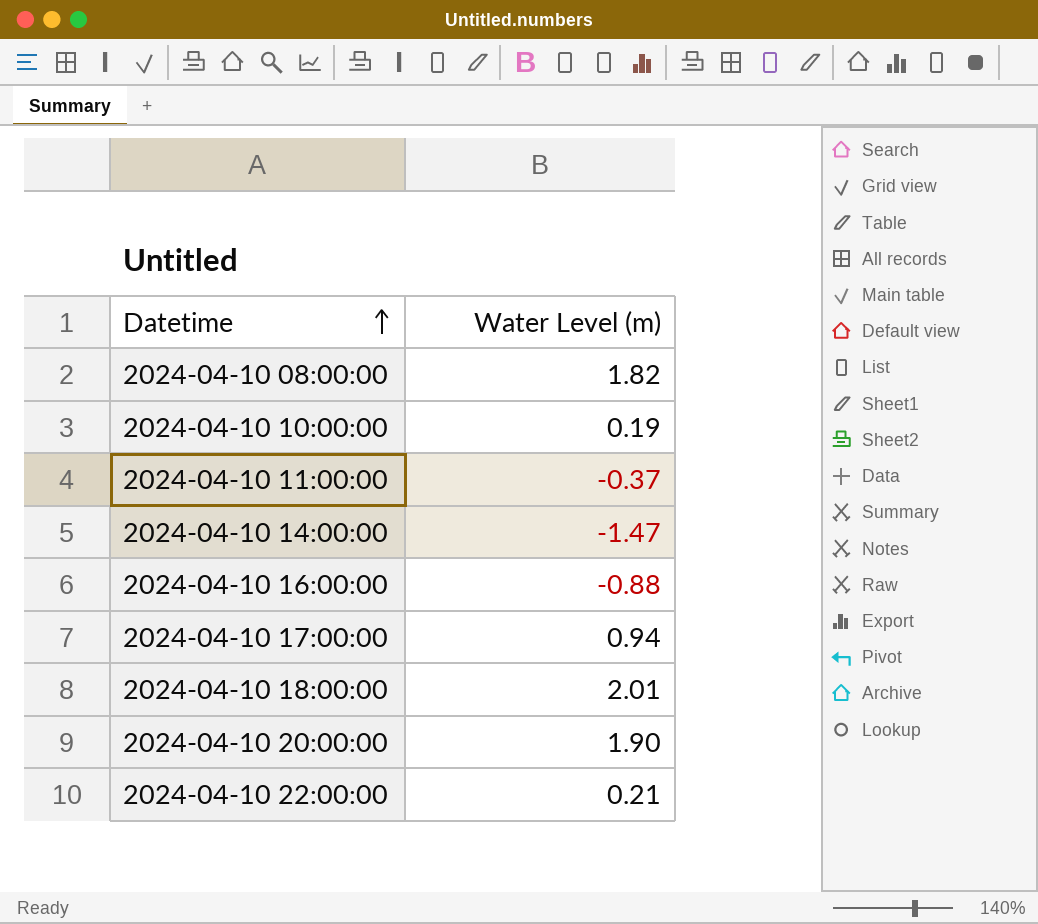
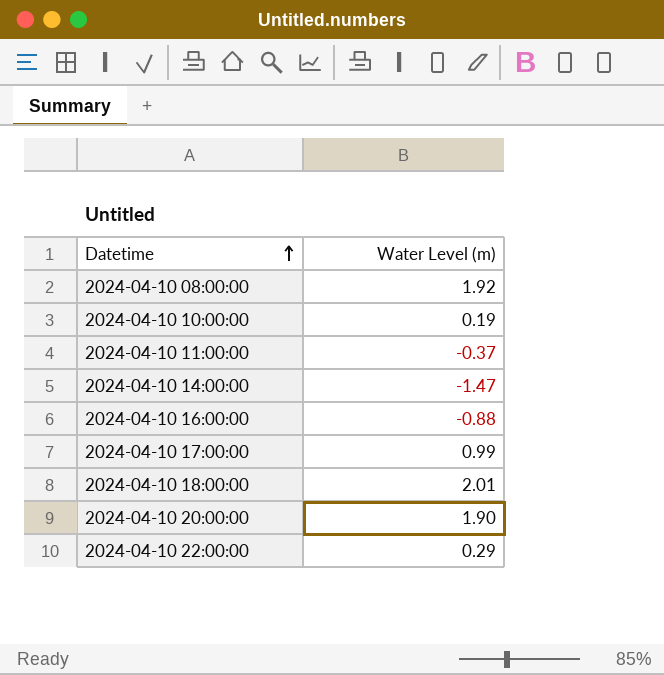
2024-04-10 08:00:00 | Water Level (m): 1.82 -> 1.92
2024-04-10 17:00:00 | Water Level (m): 0.94 -> 0.99
2024-04-10 22:00:00 | Water Level (m): 0.21 -> 0.29

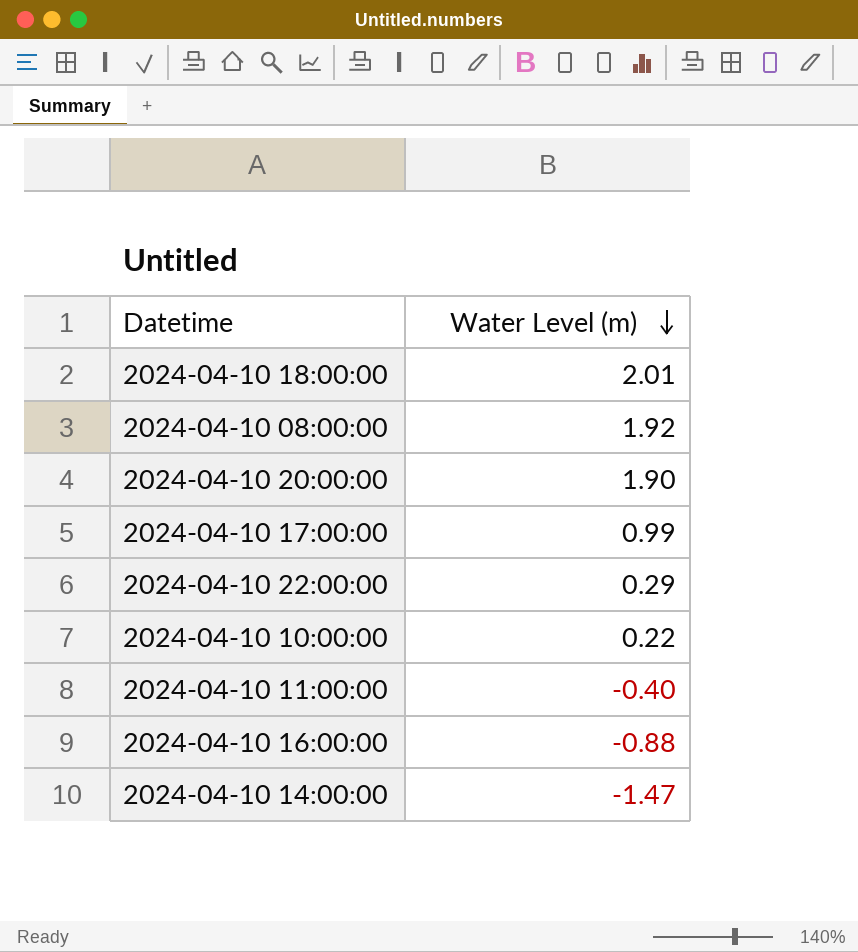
row order: Datetime ascending -> Water Level (m) descending
2024-04-10 10:00:00 | Water Level (m): 0.19 -> 0.22
2024-04-10 11:00:00 | Water Level (m): -0.37 -> -0.40

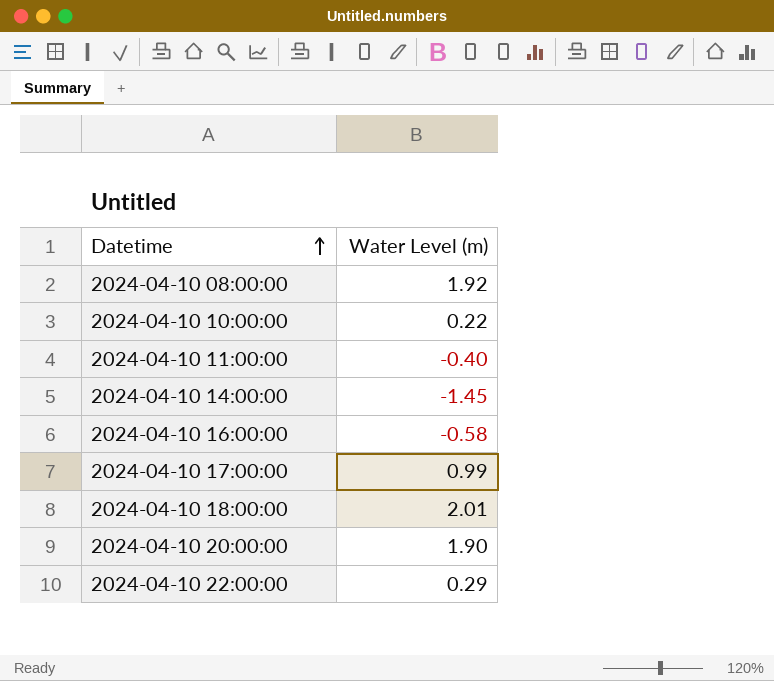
row order: Water Level (m) descending -> Datetime ascending
2024-04-10 14:00:00 | Water Level (m): -1.47 -> -1.45
2024-04-10 16:00:00 | Water Level (m): -0.88 -> -0.58

